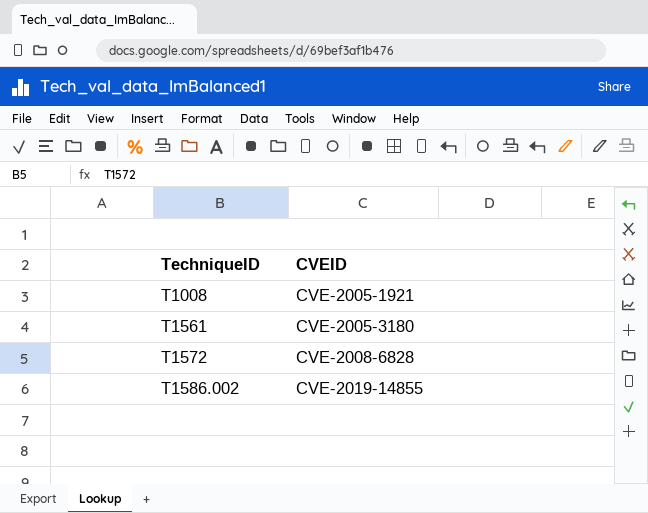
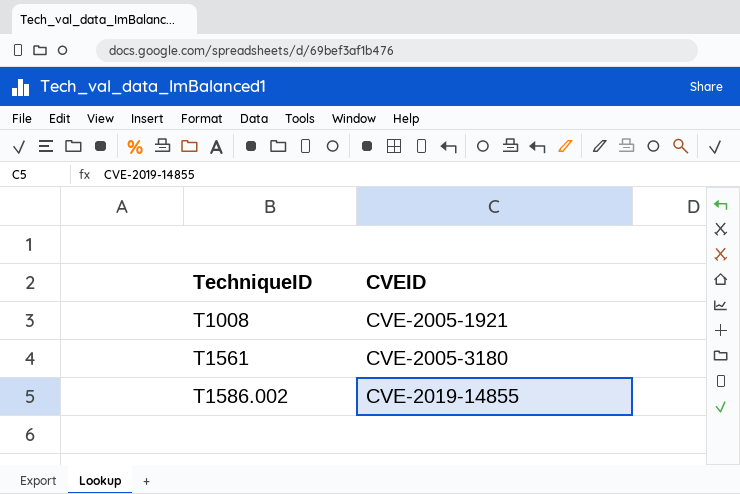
row T1572: CVE-2008-6828 -> none

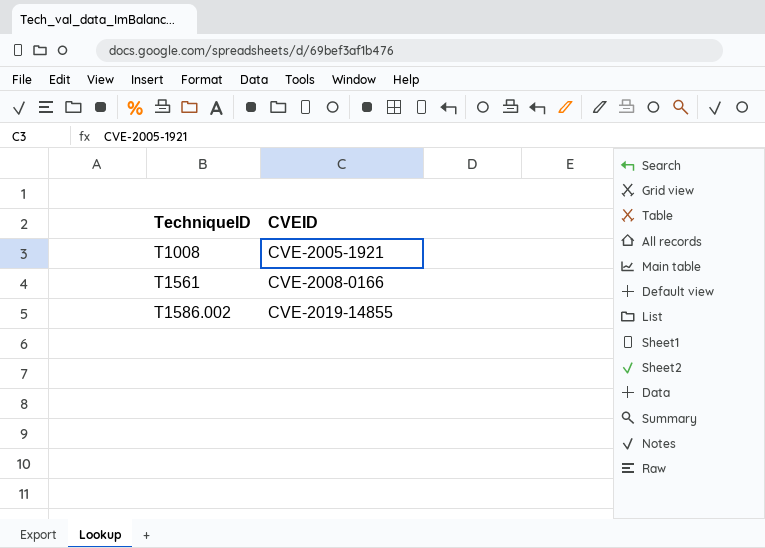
T1561 | CVEID: CVE-2005-3180 -> CVE-2008-0166

